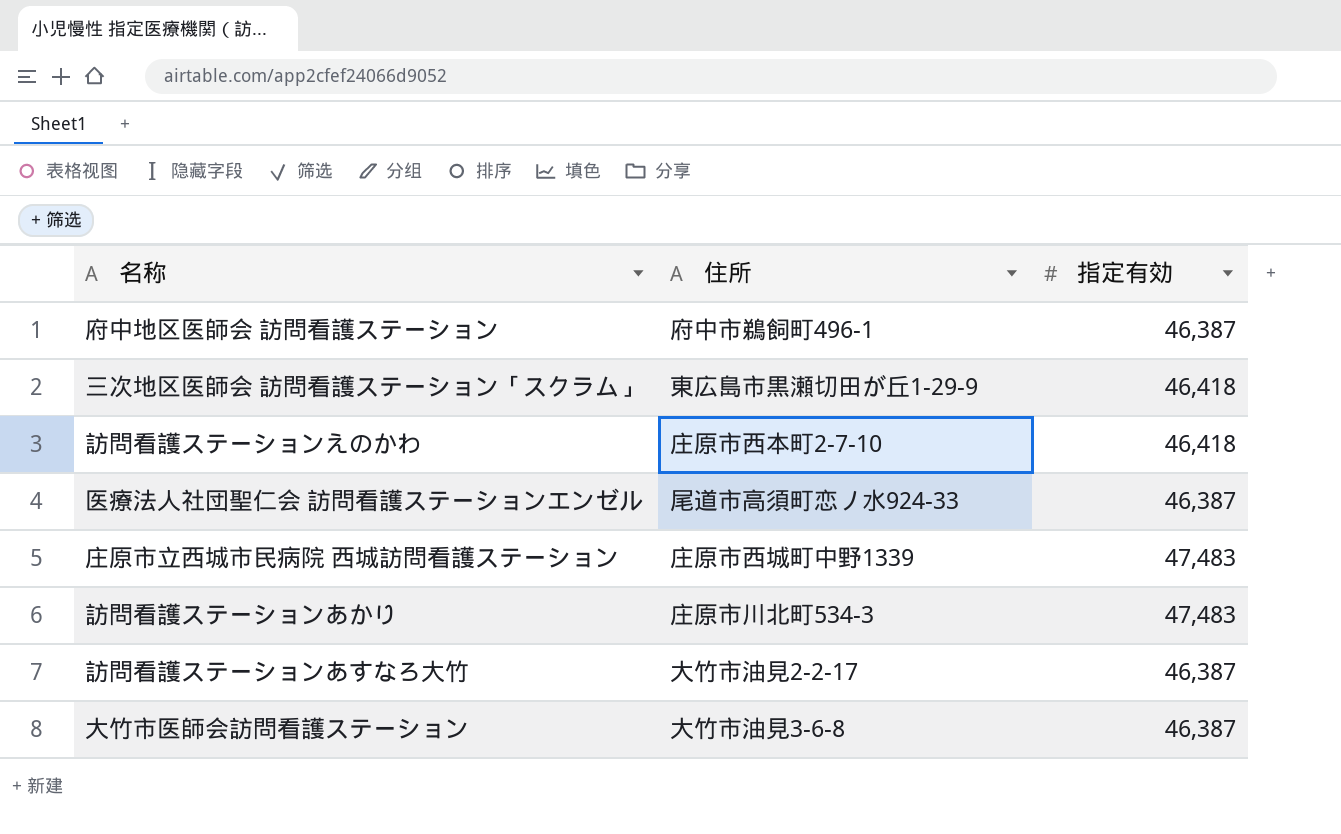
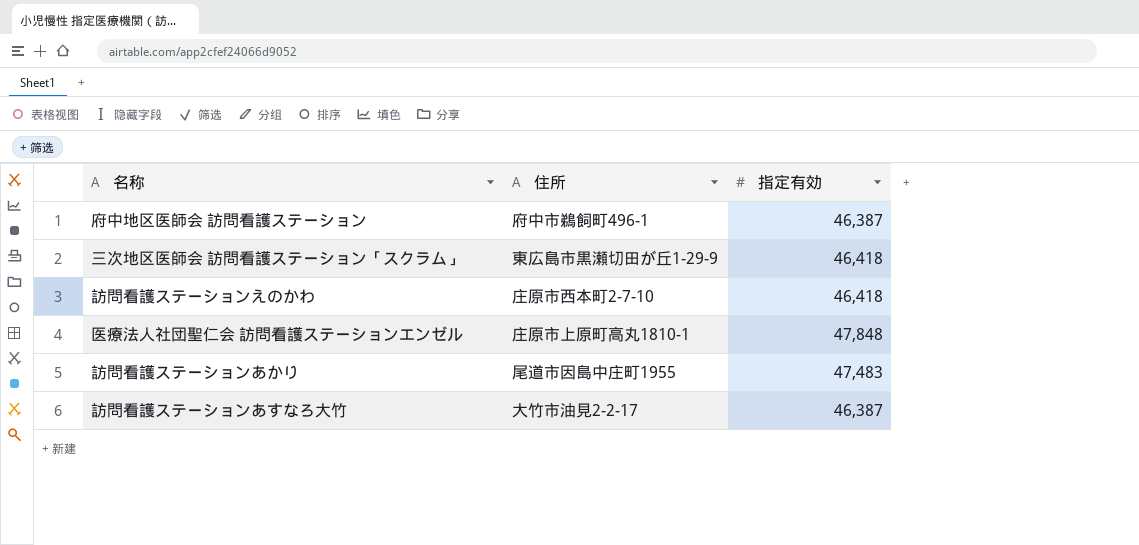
row 庄原市立西城市民病院 西城訪問看護ステーション: 庄原市西城町中野1339 | 47,483 -> none
row 大竹市医師会訪問看護ステーション: 大竹市油見3-6-8 | 46,387 -> none
医療法人社団聖仁会 訪問看護ステーションエンゼル | 住所: 尾道市高須町恋ノ水924-33 -> 庄原市上原町高丸1810-1
医療法人社団聖仁会 訪問看護ステーションエンゼル | 指定有効: 46,387 -> 47,848
訪問看護ステーションあかり | 住所: 庄原市川北町534-3 -> 尾道市因島中庄町1955

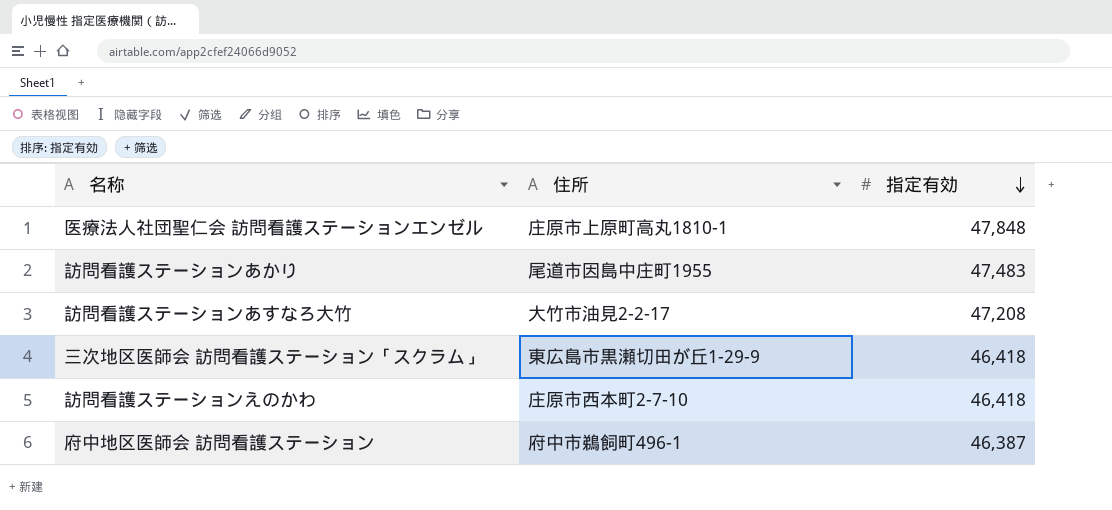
row order: none -> 指定有効 descending
訪問看護ステーションあすなろ大竹 | 指定有効: 46,387 -> 47,208

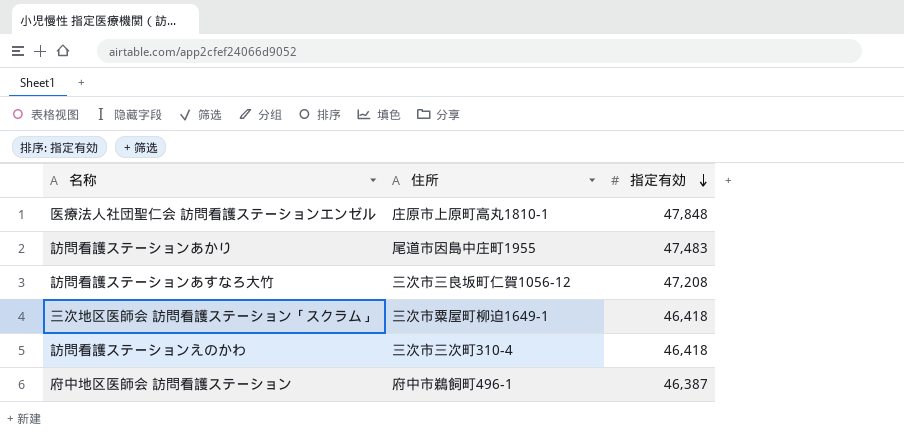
訪問看護ステーションあすなろ大竹 | 住所: 大竹市油見2-2-17 -> 三次市三良坂町仁賀1056-12
三次地区医師会 訪問看護ステーション「スクラム」 | 住所: 東広島市黒瀬切田が丘1-29-9 -> 三次市粟屋町柳迫1649-1
訪問看護ステーションえのかわ | 住所: 庄原市西本町2-7-10 -> 三次市三次町310-4

